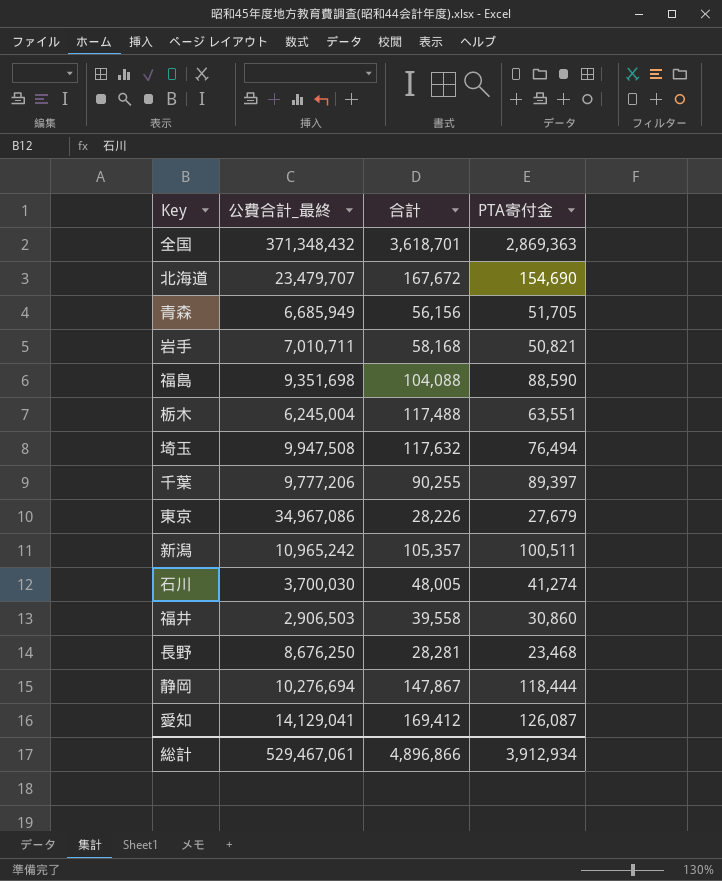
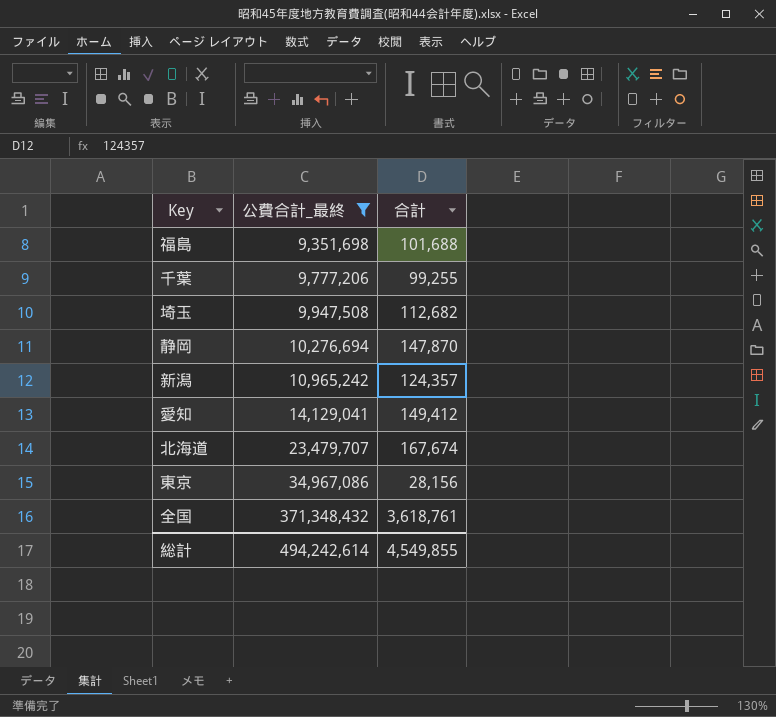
filter: none -> 公費合計_最終 >= 9,351,698
row order: none -> 公費合計_最終 ascending
column PTA寄付金 | position: 4 -> none
福島 | 合計: 104,088 -> 101,688
千葉 | 合計: 90,255 -> 99,255
埼玉 | 合計: 117,632 -> 112,682
静岡 | 合計: 147,867 -> 147,870
新潟 | 合計: 105,357 -> 124,357
愛知 | 合計: 169,412 -> 149,412
北海道 | 合計: 167,672 -> 167,674
東京 | 合計: 28,226 -> 28,156
全国 | 合計: 3,618,701 -> 3,618,761
総計 | 公費合計_最終: 529,467,061 -> 494,242,614
総計 | 合計: 4,896,866 -> 4,549,855

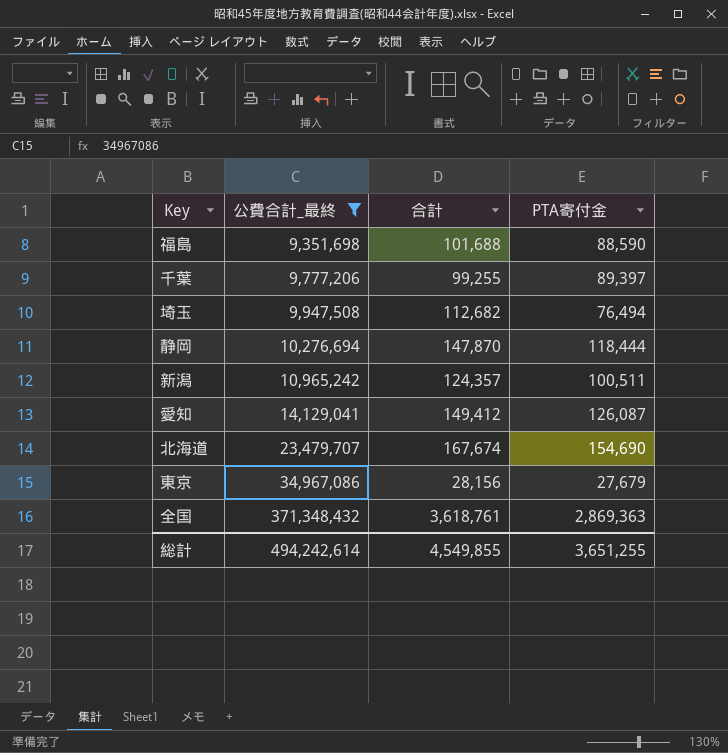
column PTA寄付金 | position: none -> 4

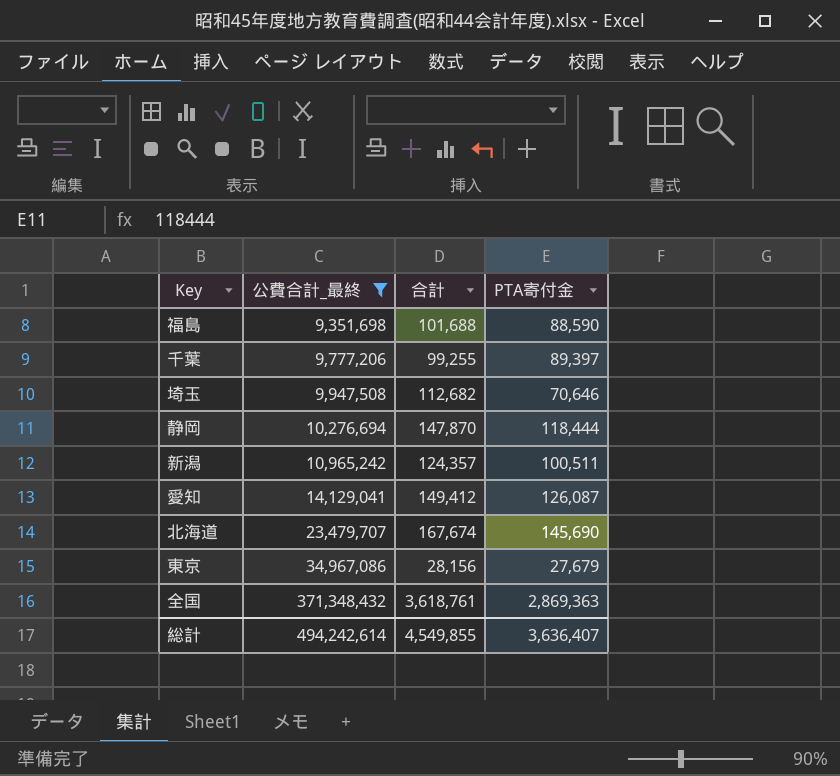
埼玉 | PTA寄付金: 76,494 -> 70,646
北海道 | PTA寄付金: 154,690 -> 145,690
総計 | PTA寄付金: 3,651,255 -> 3,636,407

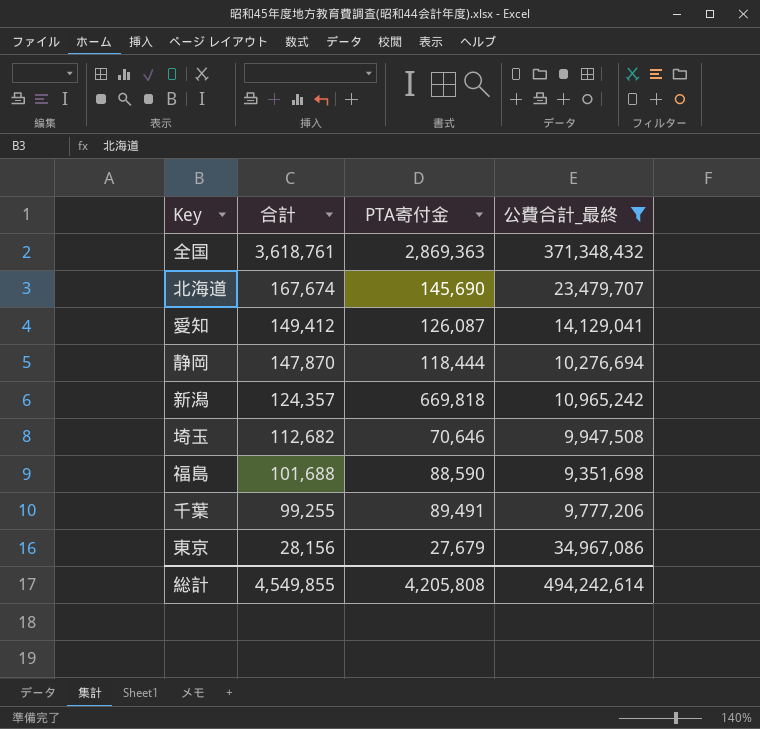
row order: 公費合計_最終 ascending -> 合計 descending
column 公費合計_最終 | position: 2 -> 4
新潟 | PTA寄付金: 100,511 -> 669,818
千葉 | PTA寄付金: 89,397 -> 89,491
総計 | PTA寄付金: 3,636,407 -> 4,205,808

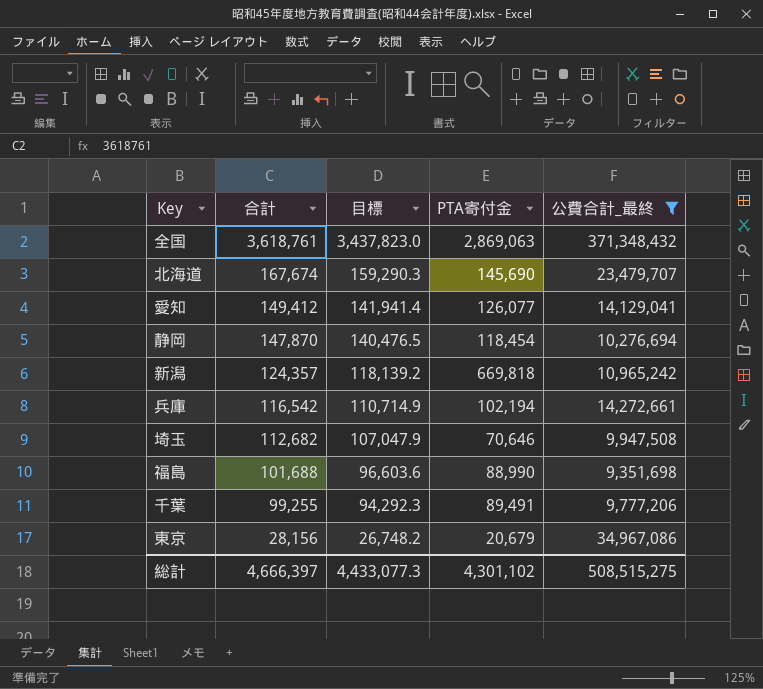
column 目標 | formula: none -> [合計] * 0.95
全国 | PTA寄付金: 2,869,363 -> 2,869,063
愛知 | PTA寄付金: 126,087 -> 126,077
静岡 | PTA寄付金: 118,444 -> 118,454
row 兵庫: none -> 116,542 | 110,714.9 | 102,194 | 14,272,661
福島 | PTA寄付金: 88,590 -> 88,990
東京 | PTA寄付金: 27,679 -> 20,679
総計 | 合計: 4,549,855 -> 4,666,397
総計 | PTA寄付金: 4,205,808 -> 4,301,102
総計 | 公費合計_最終: 494,242,614 -> 508,515,275

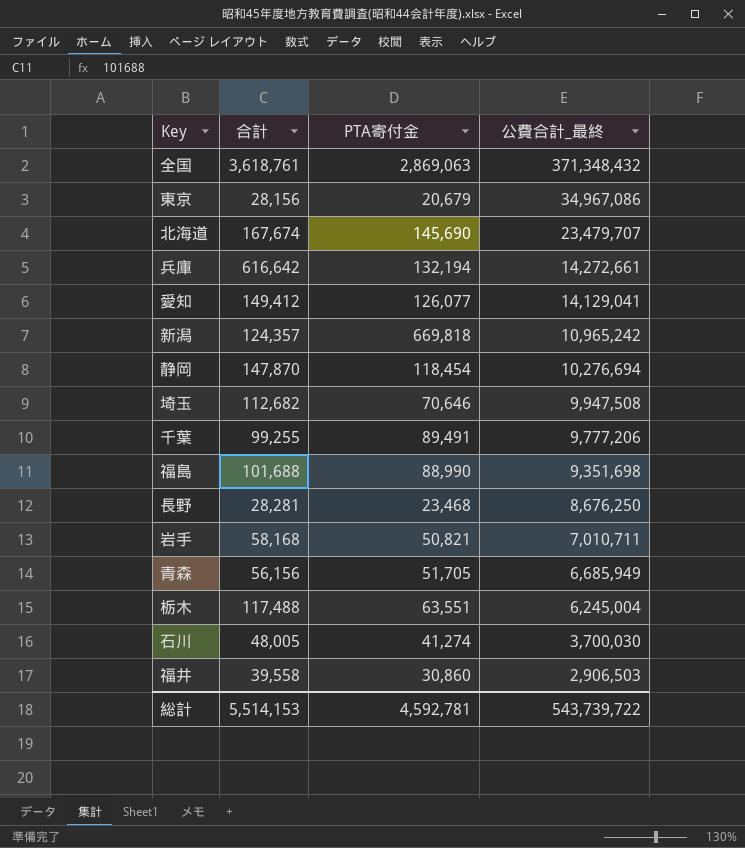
filter: 公費合計_最終 >= 9,351,698 -> none
row order: 合計 descending -> 公費合計_最終 descending
column 目標 | formula: [合計] * 0.95 -> none
兵庫 | 合計: 116,542 -> 616,642
兵庫 | PTA寄付金: 102,194 -> 132,194
総計 | 合計: 4,666,397 -> 5,514,153
総計 | PTA寄付金: 4,301,102 -> 4,592,781
総計 | 公費合計_最終: 508,515,275 -> 543,739,722

